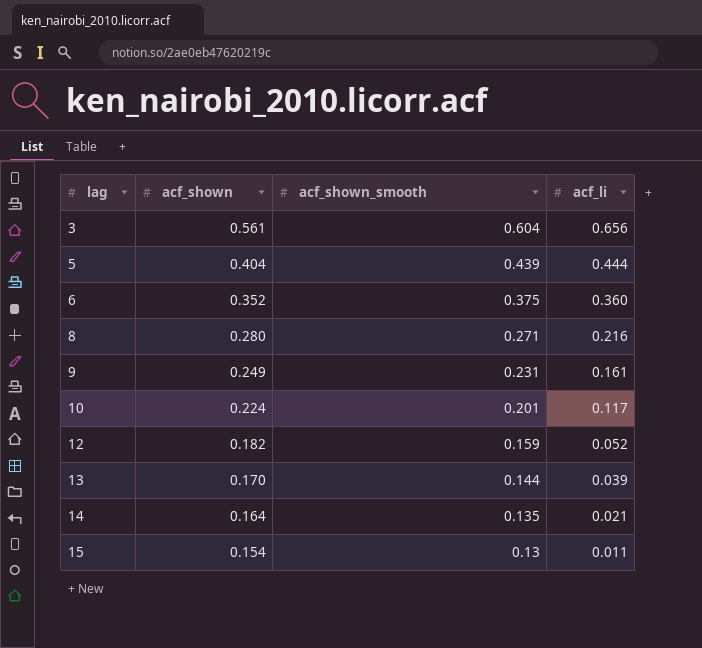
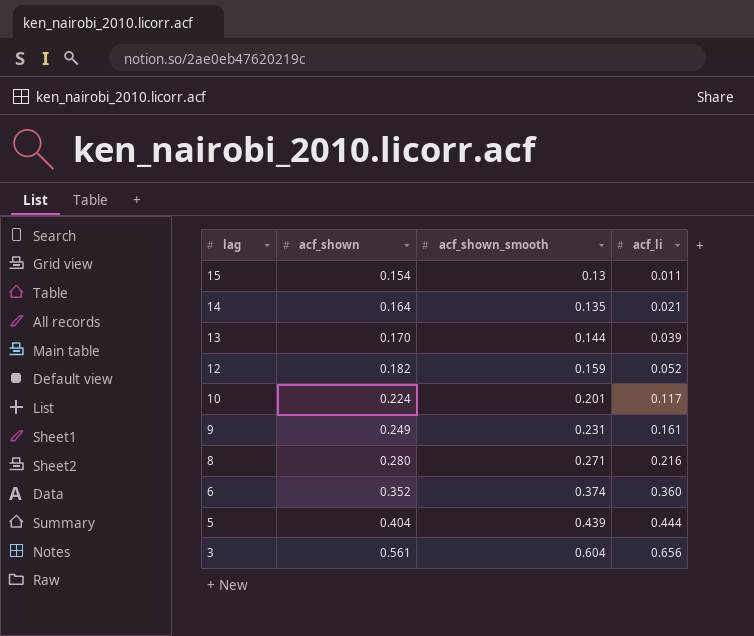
row order: lag ascending -> lag descending
6 | acf_shown_smooth: 0.375 -> 0.374

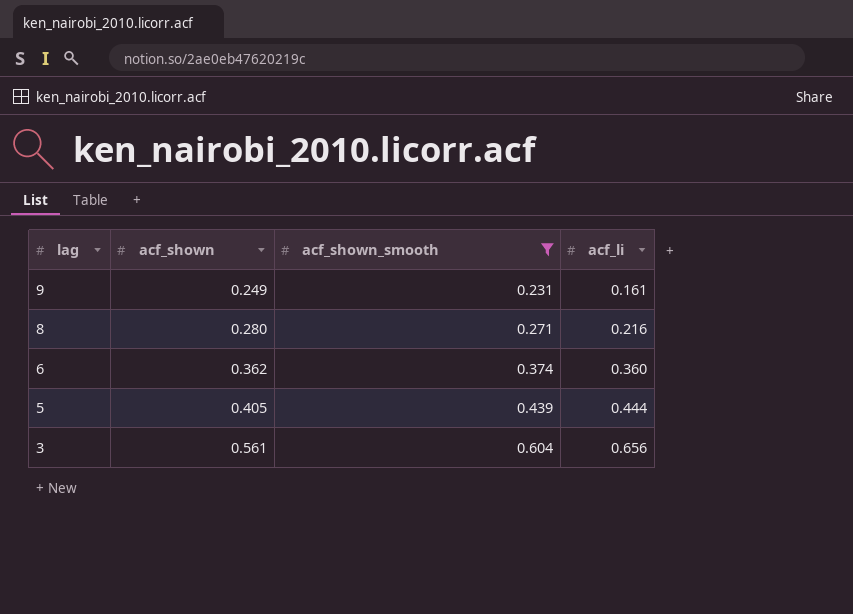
filter: none -> acf_shown_smooth >= 0.231
6 | acf_shown: 0.352 -> 0.362
5 | acf_shown: 0.404 -> 0.405

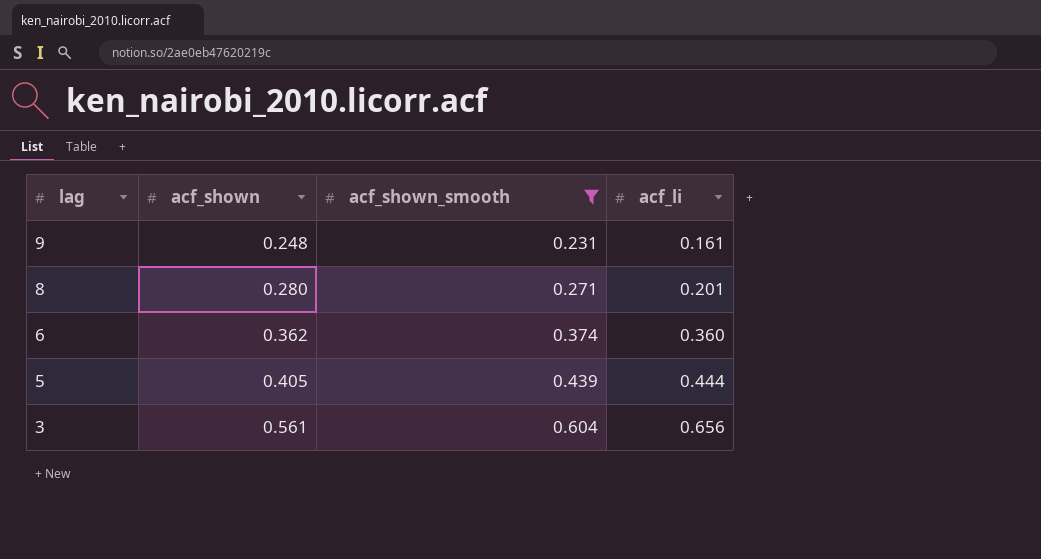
9 | acf_shown: 0.249 -> 0.248
8 | acf_li: 0.216 -> 0.201

